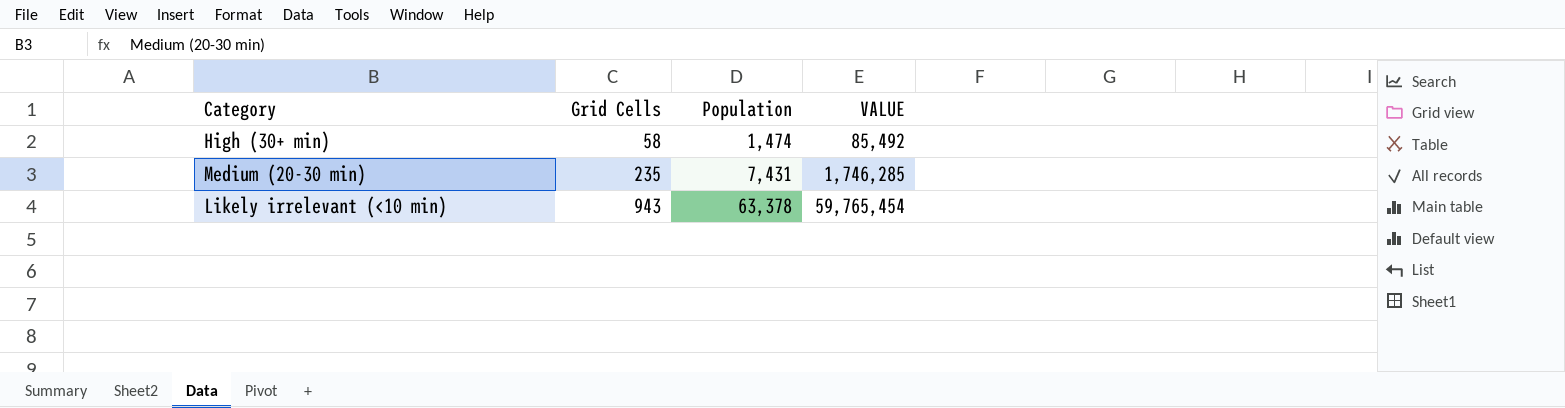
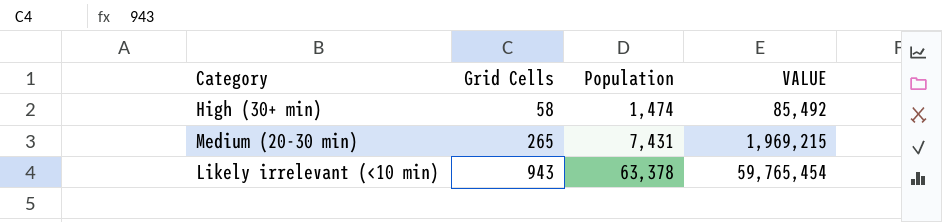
Medium (20-30 min) | Grid Cells: 235 -> 265
Medium (20-30 min) | VALUE: 1,746,285 -> 1,969,215

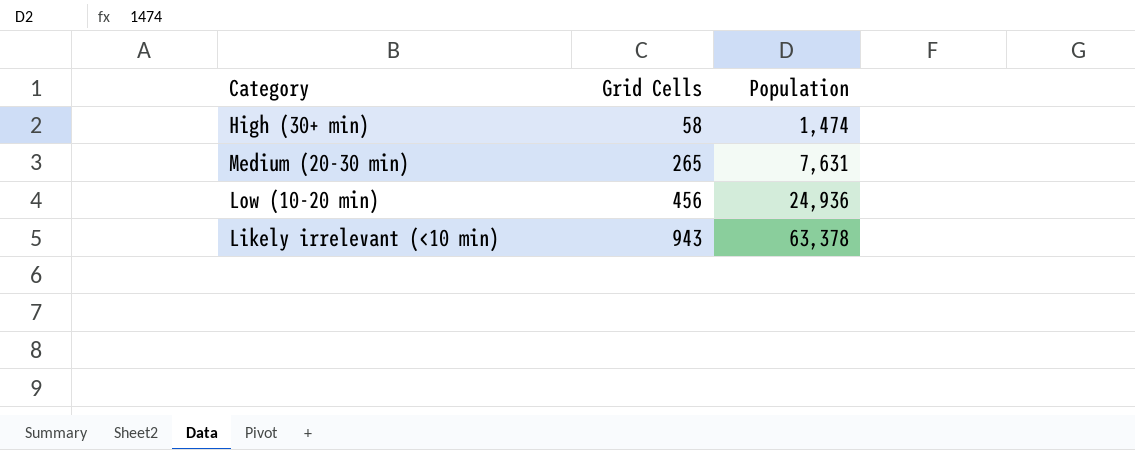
column VALUE | formula: [Grid Cells] * [Population] -> none
Medium (20-30 min) | Population: 7,431 -> 7,631
row Low (10-20 min): none -> 456 | 24,936

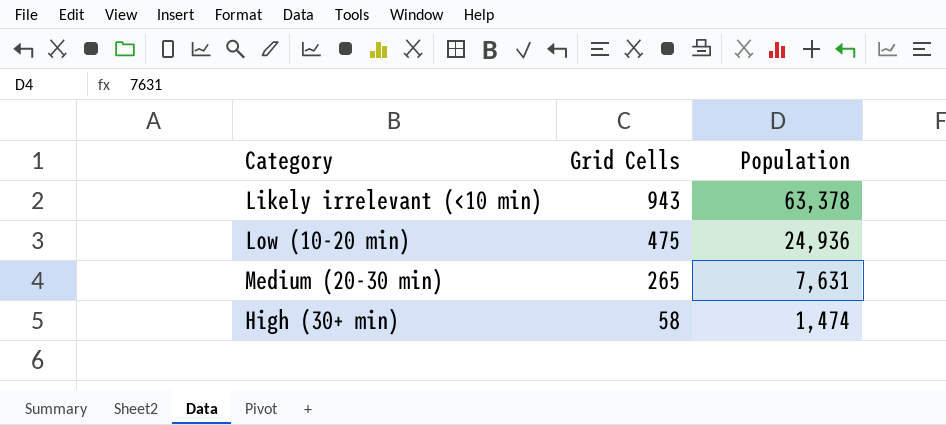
row order: Grid Cells ascending -> Grid Cells descending
Low (10-20 min) | Grid Cells: 456 -> 475

